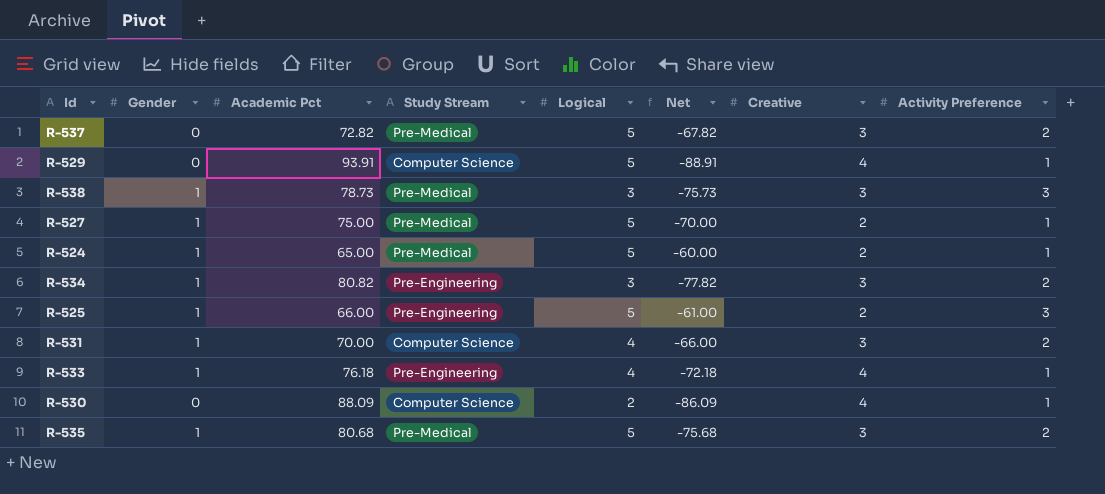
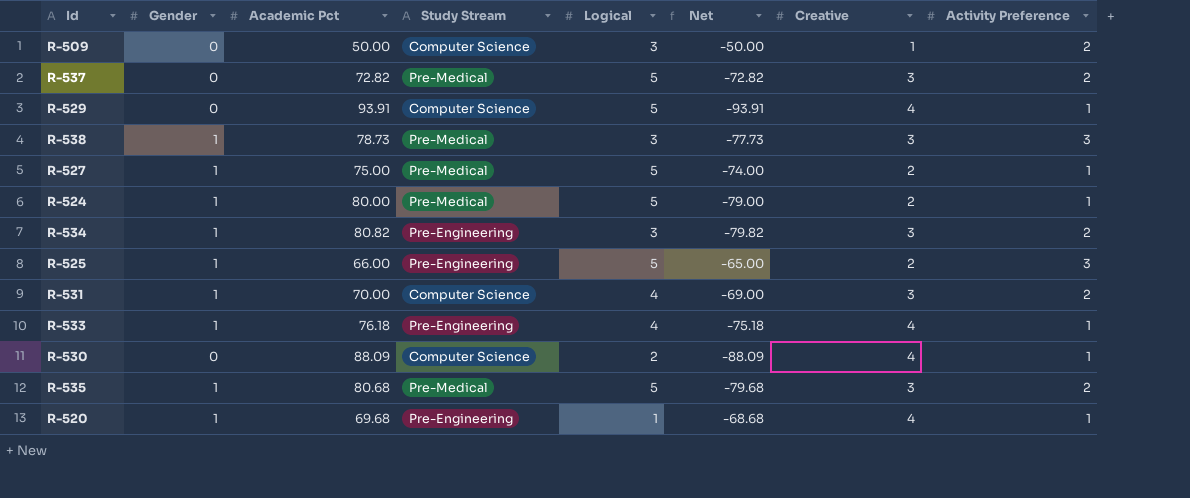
column Net | formula: [Logical] - [Academic Pct] -> [Gender] - [Academic Pct]
row R-509: none -> 0 | 50.00 | Computer Science | 3 | -50.00 | 1 | 2
R-524 | Academic Pct: 65.00 -> 80.00
row R-520: none -> 1 | 69.68 | Pre-Engineering | 1 | -68.68 | 4 | 1

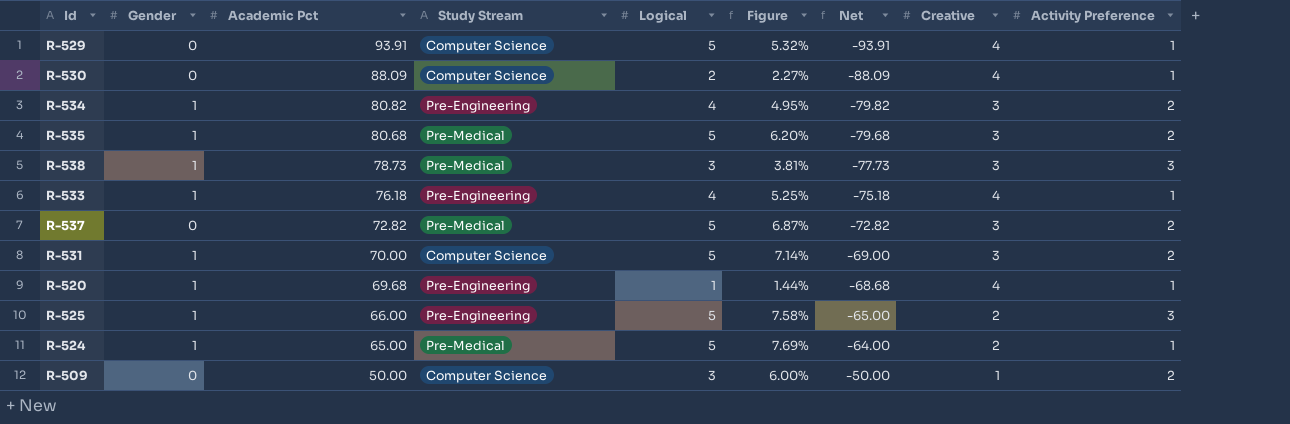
row order: none -> Academic Pct descending
column Figure | formula: none -> [Logical] / [Academic Pct]
row R-527: 1 | 75.00 | Pre-Medical | 5 | -74.00 | 2 | 1 -> none
R-534 | Logical: 3 -> 4
R-531 | Logical: 4 -> 5
R-524 | Academic Pct: 80.00 -> 65.00
R-524 | Net: -79.00 -> -64.00

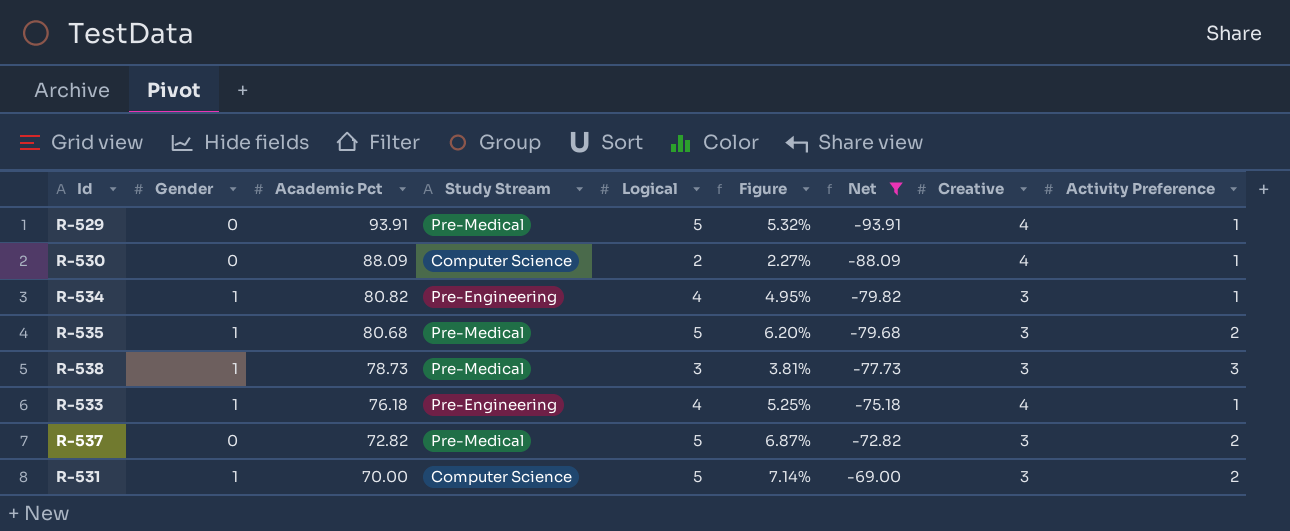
filter: none -> Net <= -69.00
R-529 | Study Stream: Computer Science -> Pre-Medical
R-534 | Activity Preference: 2 -> 1

